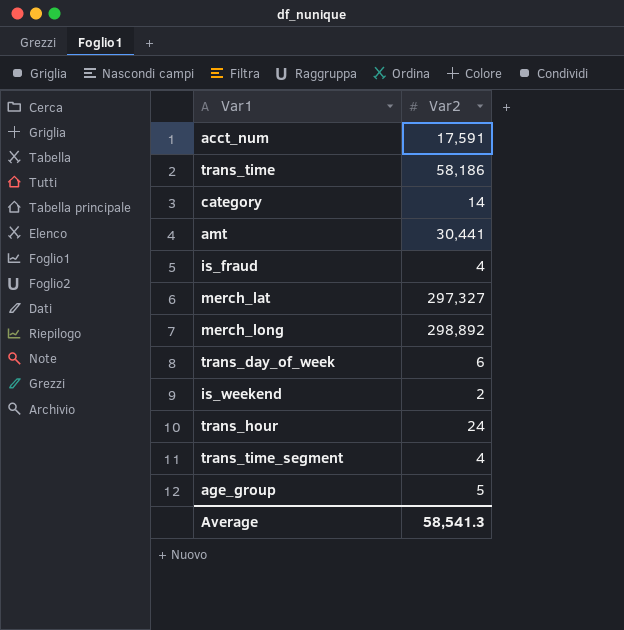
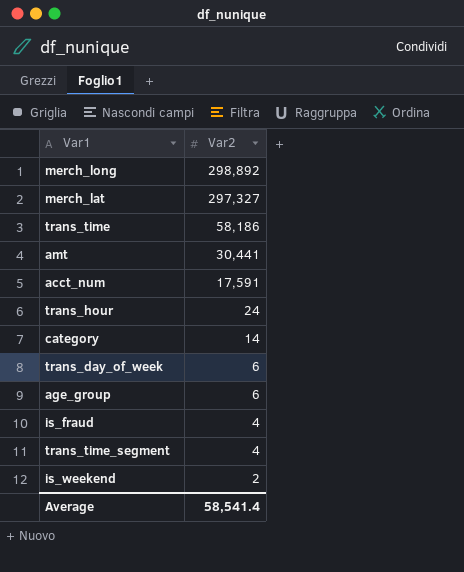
row order: none -> Var2 descending
age_group | Var2: 5 -> 6
Average | Var2: 58,541.3 -> 58,541.4

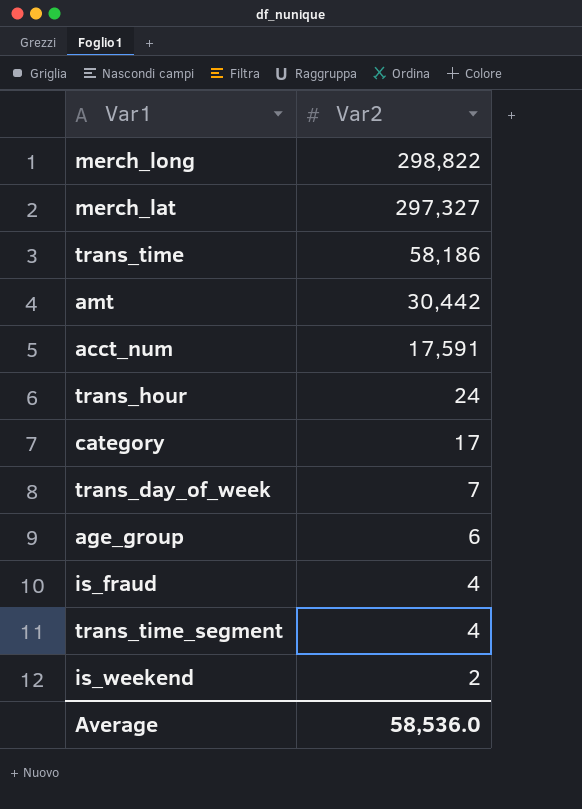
merch_long | Var2: 298,892 -> 298,822
amt | Var2: 30,441 -> 30,442
category | Var2: 14 -> 17
trans_day_of_week | Var2: 6 -> 7
Average | Var2: 58,541.4 -> 58,536.0

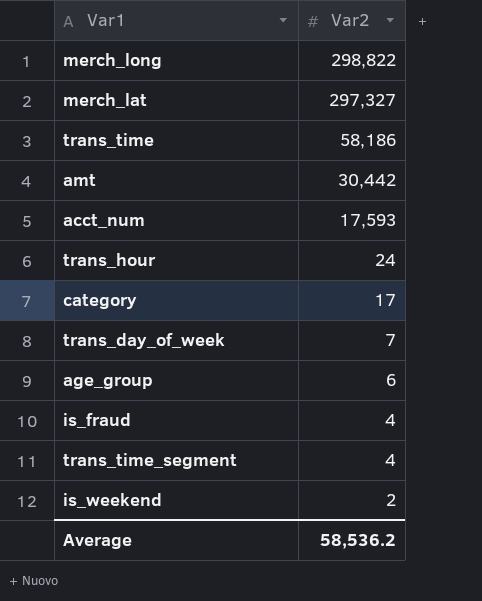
acct_num | Var2: 17,591 -> 17,593
Average | Var2: 58,536.0 -> 58,536.2

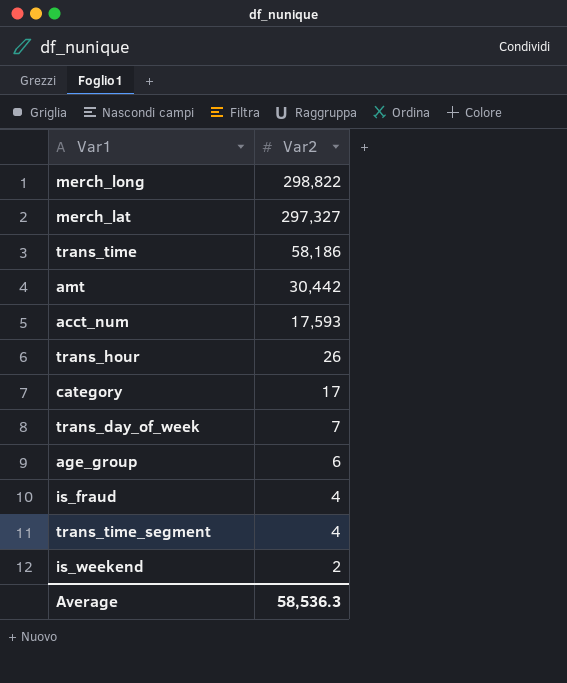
trans_hour | Var2: 24 -> 26
Average | Var2: 58,536.2 -> 58,536.3

